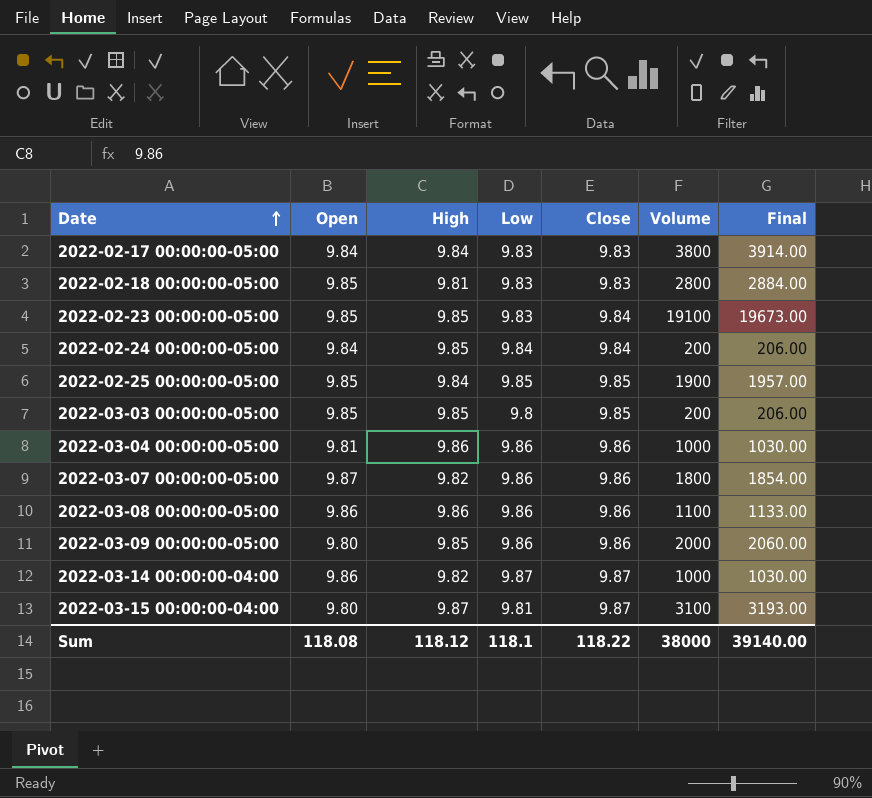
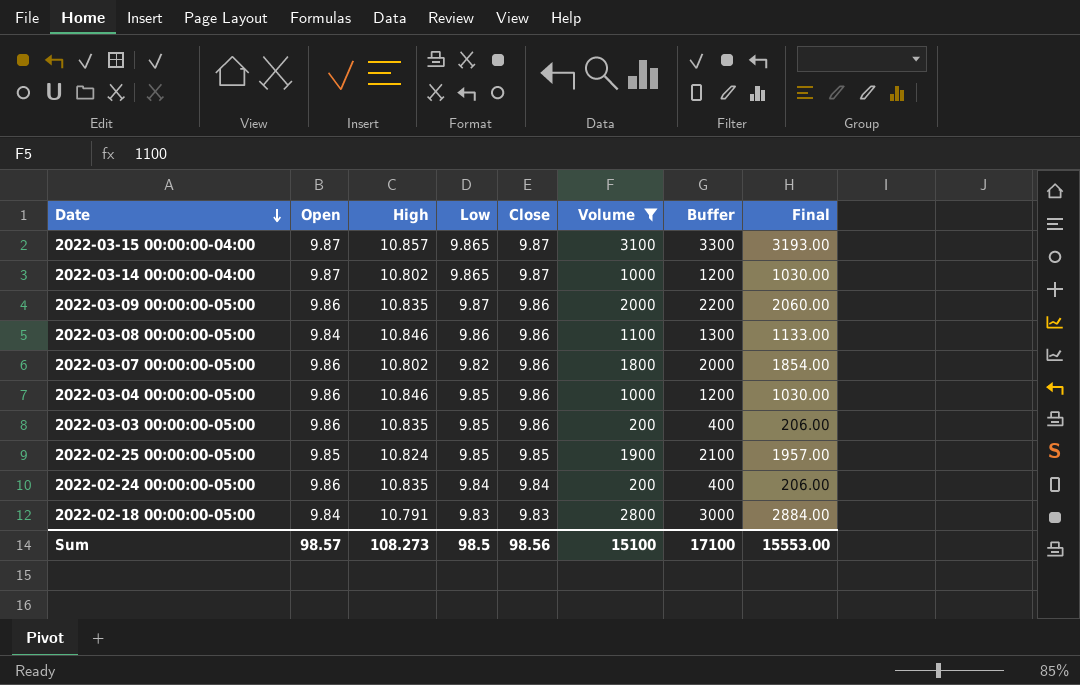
filter: none -> Volume <= 3100
row order: Date ascending -> Date descending
column Buffer | formula: none -> [Volume] + 200
2022-03-15 00:00:00-04:00 | Open: 9.80 -> 9.87
2022-03-15 00:00:00-04:00 | High: 9.87 -> 10.857
2022-03-15 00:00:00-04:00 | Low: 9.81 -> 9.865
2022-03-14 00:00:00-04:00 | Open: 9.86 -> 9.87
2022-03-14 00:00:00-04:00 | High: 9.82 -> 10.802
2022-03-14 00:00:00-04:00 | Low: 9.87 -> 9.865
2022-03-09 00:00:00-05:00 | Open: 9.80 -> 9.86
2022-03-09 00:00:00-05:00 | High: 9.85 -> 10.835
2022-03-09 00:00:00-05:00 | Low: 9.86 -> 9.87
2022-03-08 00:00:00-05:00 | Open: 9.86 -> 9.84
2022-03-08 00:00:00-05:00 | High: 9.86 -> 10.846
2022-03-07 00:00:00-05:00 | Open: 9.87 -> 9.86
2022-03-07 00:00:00-05:00 | High: 9.82 -> 10.802
2022-03-07 00:00:00-05:00 | Low: 9.86 -> 9.82
2022-03-04 00:00:00-05:00 | Open: 9.81 -> 9.86
2022-03-04 00:00:00-05:00 | High: 9.86 -> 10.846
2022-03-04 00:00:00-05:00 | Low: 9.86 -> 9.85
2022-03-03 00:00:00-05:00 | Open: 9.85 -> 9.86
2022-03-03 00:00:00-05:00 | High: 9.85 -> 10.835
2022-03-03 00:00:00-05:00 | Low: 9.8 -> 9.85
2022-03-03 00:00:00-05:00 | Close: 9.85 -> 9.86
2022-02-25 00:00:00-05:00 | High: 9.84 -> 10.824
2022-02-24 00:00:00-05:00 | Open: 9.84 -> 9.86
2022-02-24 00:00:00-05:00 | High: 9.85 -> 10.835
2022-02-18 00:00:00-05:00 | Open: 9.85 -> 9.84
2022-02-18 00:00:00-05:00 | High: 9.81 -> 10.791
Sum | Open: 118.08 -> 98.57
Sum | High: 118.12 -> 108.273
Sum | Low: 118.1 -> 98.5
Sum | Close: 118.22 -> 98.56
Sum | Volume: 38000 -> 15100
Sum | Final: 39140.00 -> 15553.00

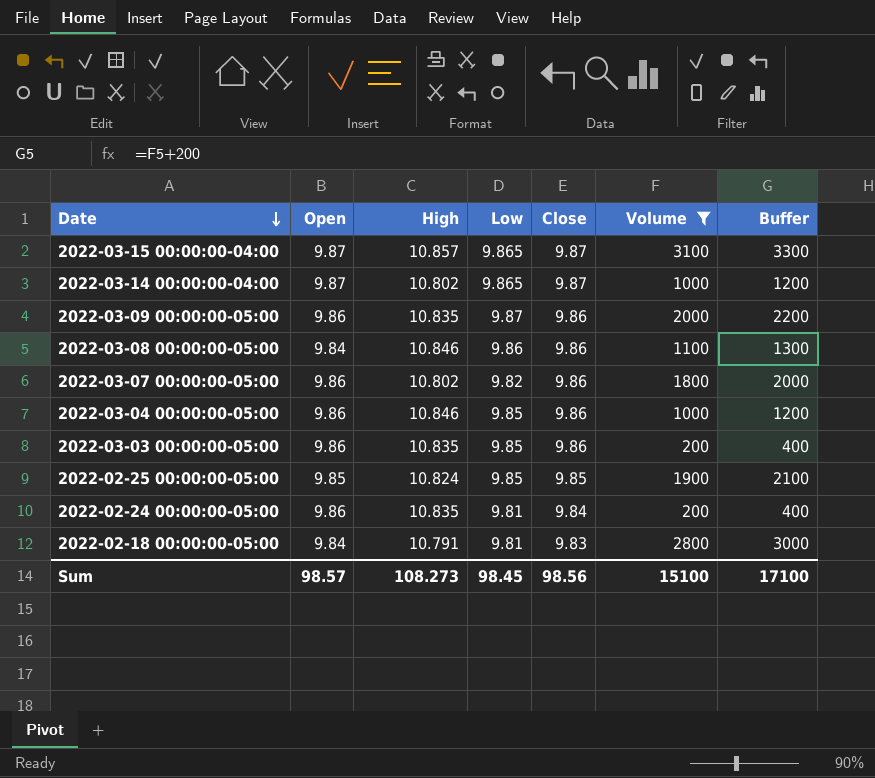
column Final | formula: [Volume] * 1.03 -> none
2022-02-24 00:00:00-05:00 | Low: 9.84 -> 9.81
2022-02-18 00:00:00-05:00 | Low: 9.83 -> 9.81
Sum | Low: 98.5 -> 98.45

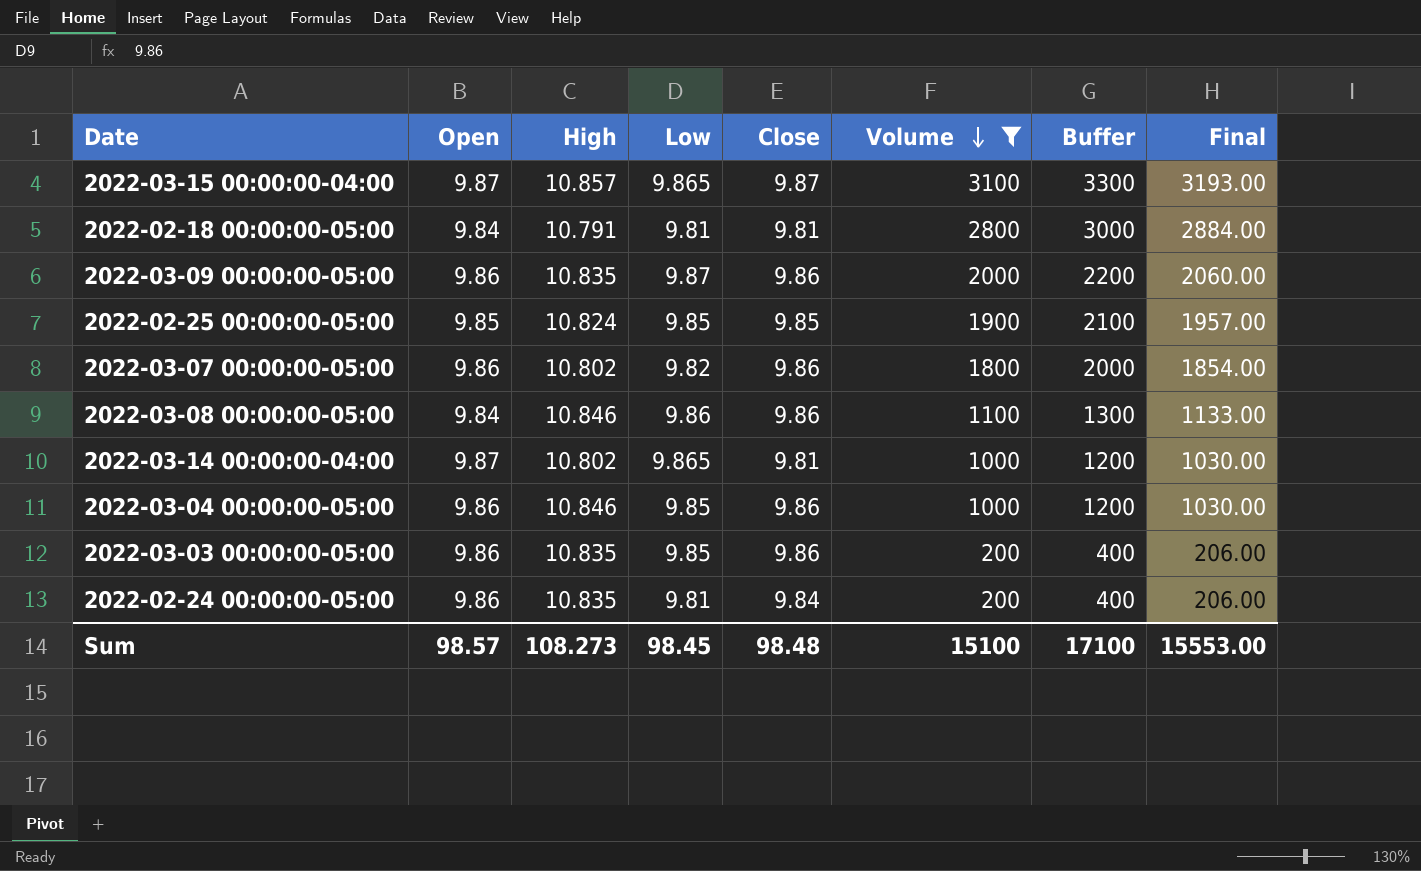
row order: Date descending -> Volume descending
column Final | formula: none -> [Volume] * 1.03
2022-02-18 00:00:00-05:00 | Close: 9.83 -> 9.81
2022-03-14 00:00:00-04:00 | Close: 9.87 -> 9.81
Sum | Close: 98.56 -> 98.48

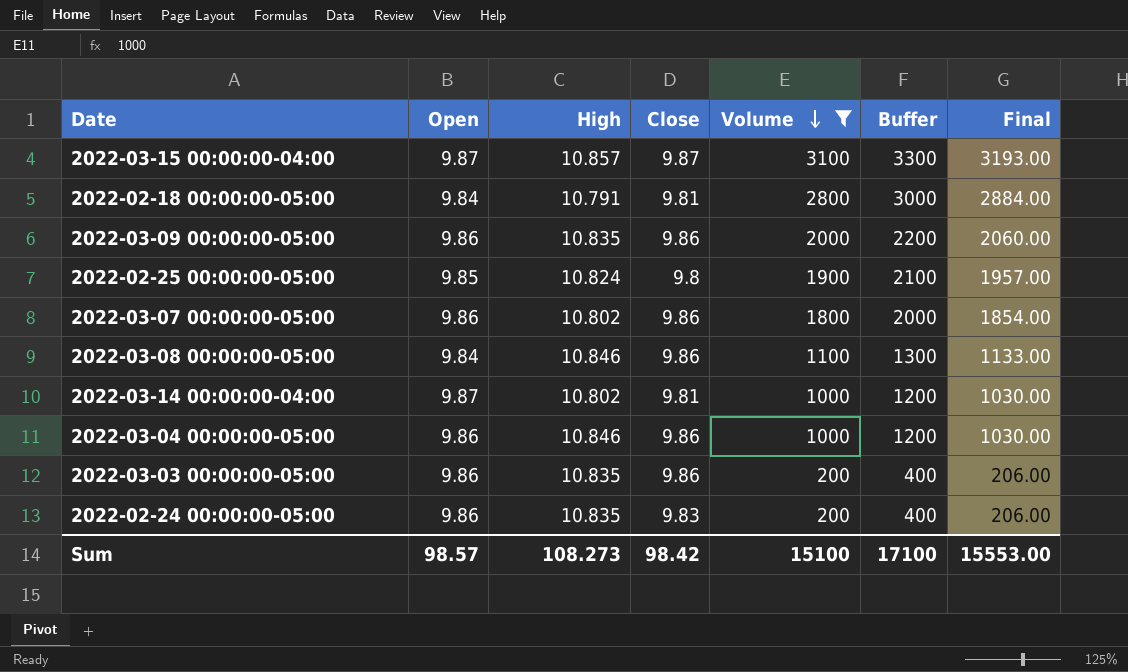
column Low | position: 4 -> none
2022-02-25 00:00:00-05:00 | Close: 9.85 -> 9.8
2022-02-24 00:00:00-05:00 | Close: 9.84 -> 9.83
Sum | Close: 98.48 -> 98.42

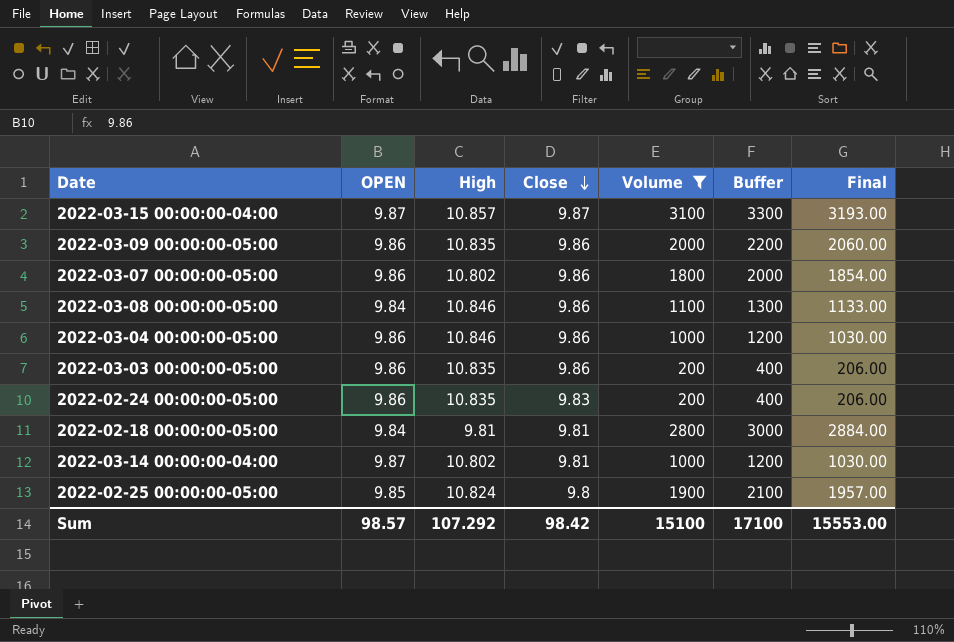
row order: Volume descending -> Close descending
column name: Open -> OPEN
2022-02-18 00:00:00-05:00 | High: 10.791 -> 9.81
Sum | High: 108.273 -> 107.292

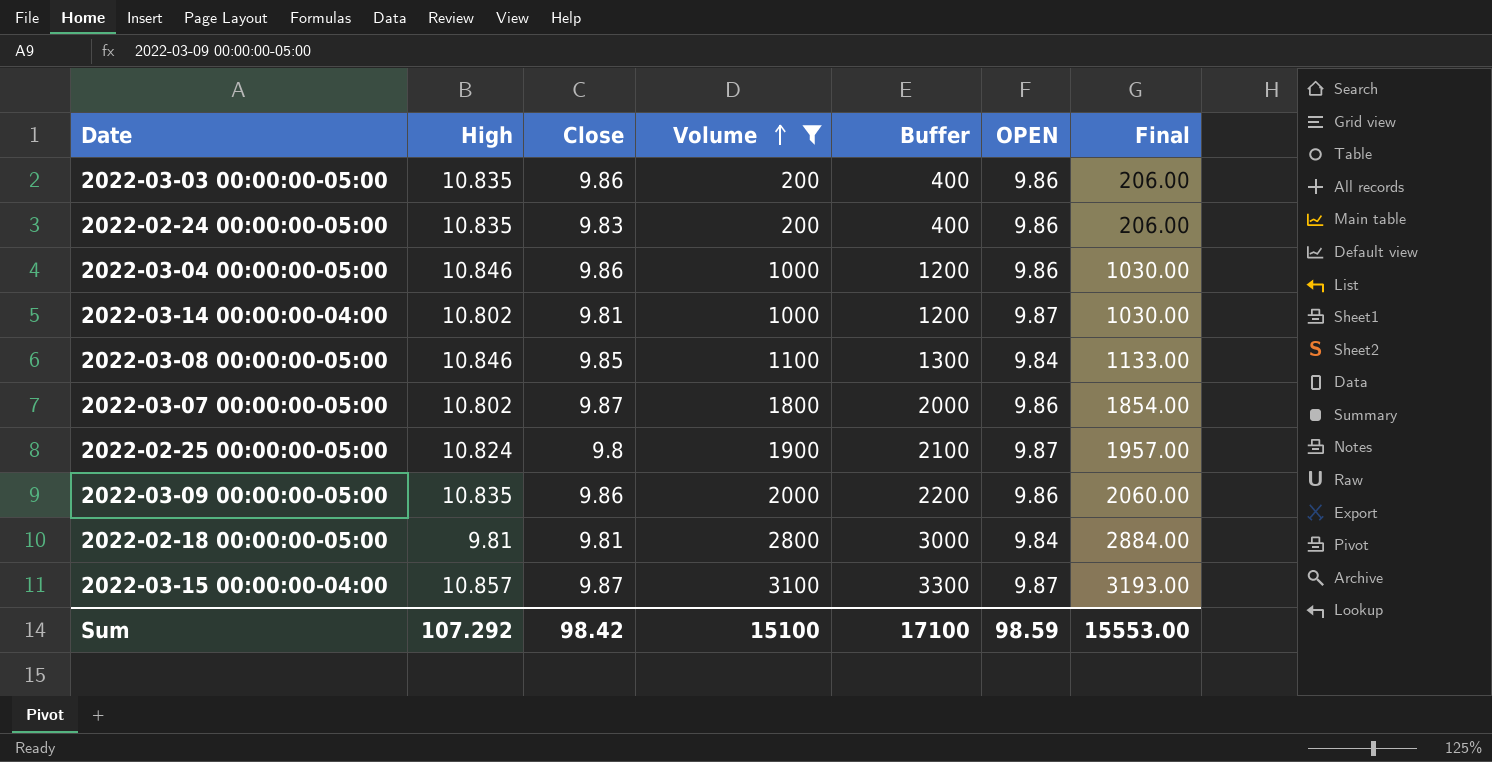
row order: Close descending -> Volume ascending
column OPEN | position: 2 -> 6
2022-03-08 00:00:00-05:00 | Close: 9.86 -> 9.85
2022-03-07 00:00:00-05:00 | Close: 9.86 -> 9.87
2022-02-25 00:00:00-05:00 | OPEN: 9.85 -> 9.87
Sum | OPEN: 98.57 -> 98.59

